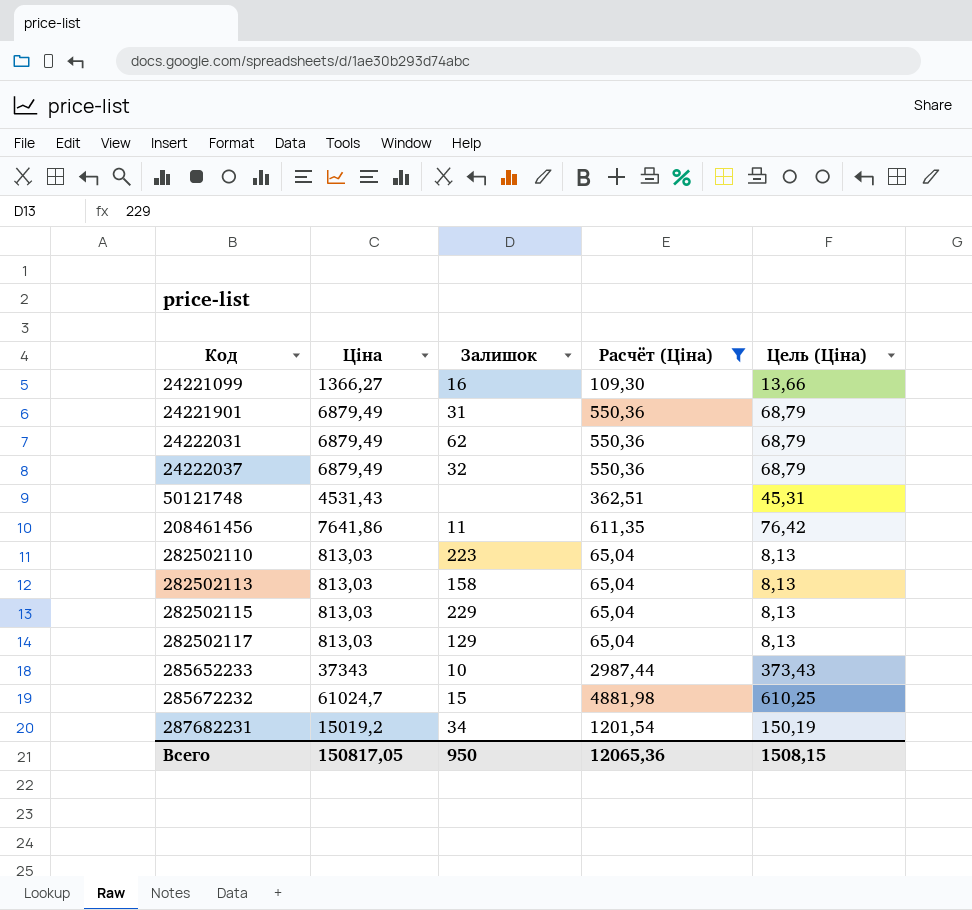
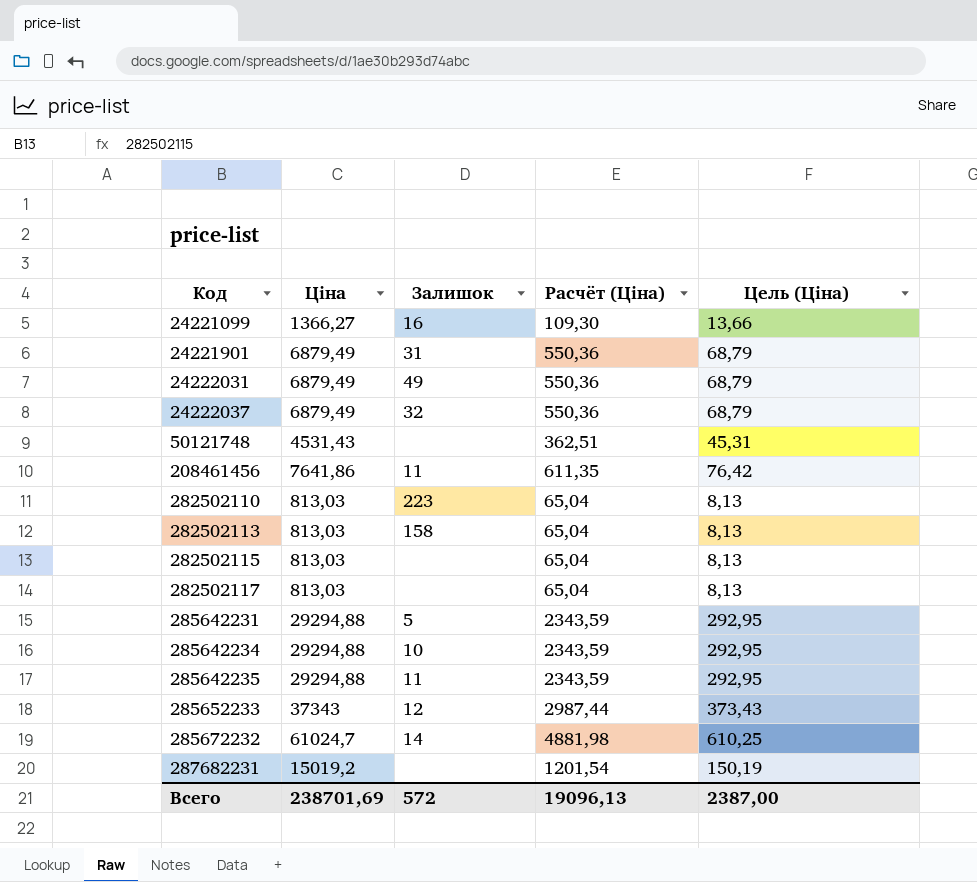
filter: Расчёт (Ціна) != 2343,59 -> none
24222031 | Залишок: 62 -> 49
282502115 | Залишок: 229 -> none
282502117 | Залишок: 129 -> none
285652233 | Залишок: 10 -> 12
285672232 | Залишок: 15 -> 14
287682231 | Залишок: 34 -> none
Всего | Ціна: 150817,05 -> 238701,69
Всего | Залишок: 950 -> 572
Всего | Расчёт (Ціна): 12065,36 -> 19096,13
Всего | Цель (Ціна): 1508,15 -> 2387,00

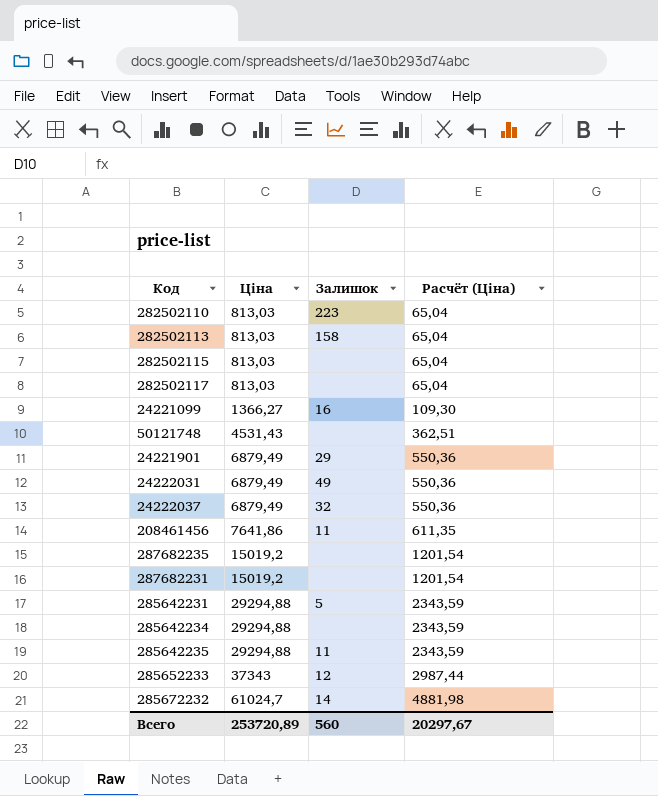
row order: Код ascending -> Ціна ascending
column Цель (Ціна) | formula: [Ціна] * 0,01 -> none
24221901 | Залишок: 31 -> 29
row 287682235: none -> 15019,2 | none | 1201,54
285642234 | Залишок: 10 -> none
Всего | Ціна: 238701,69 -> 253720,89
Всего | Залишок: 572 -> 560
Всего | Расчёт (Ціна): 19096,13 -> 20297,67

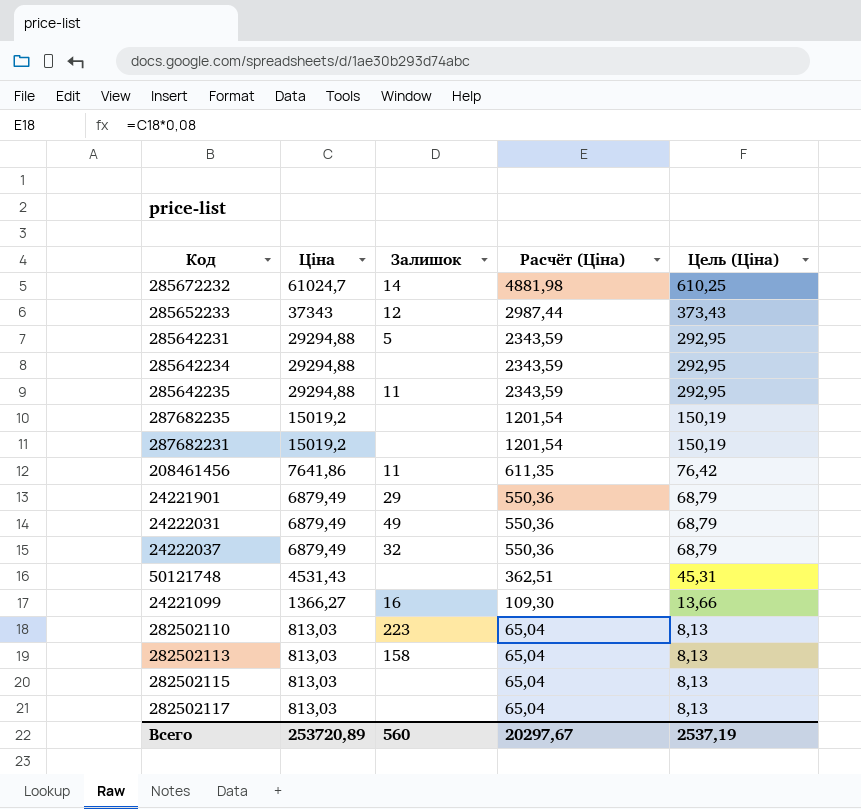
row order: Ціна ascending -> Ціна descending
column Цель (Ціна) | formula: none -> [Ціна] * 0,01

